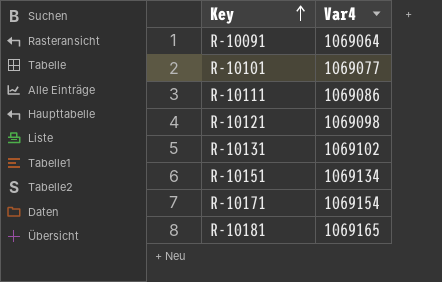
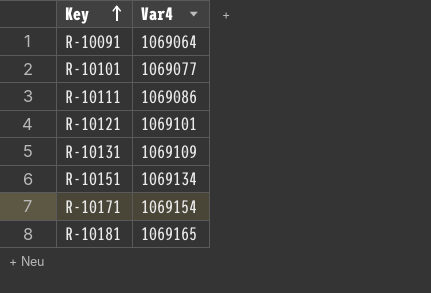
R-10121 | Var4: 1069098 -> 1069101
R-10131 | Var4: 1069102 -> 1069109

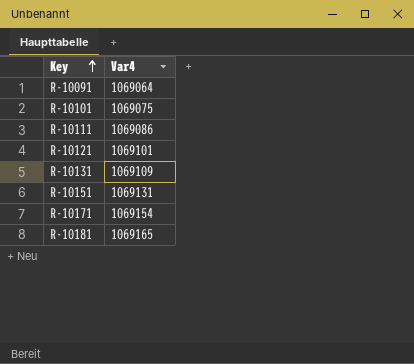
R-10101 | Var4: 1069077 -> 1069075
R-10151 | Var4: 1069134 -> 1069131

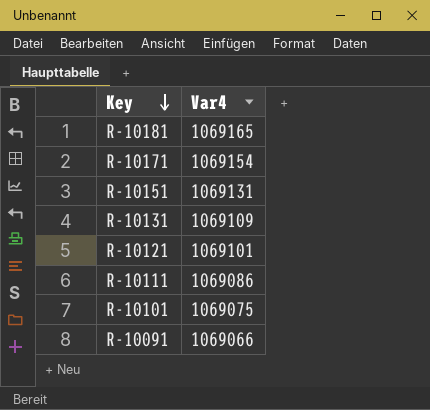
row order: Key ascending -> Key descending
R-10091 | Var4: 1069064 -> 1069066

